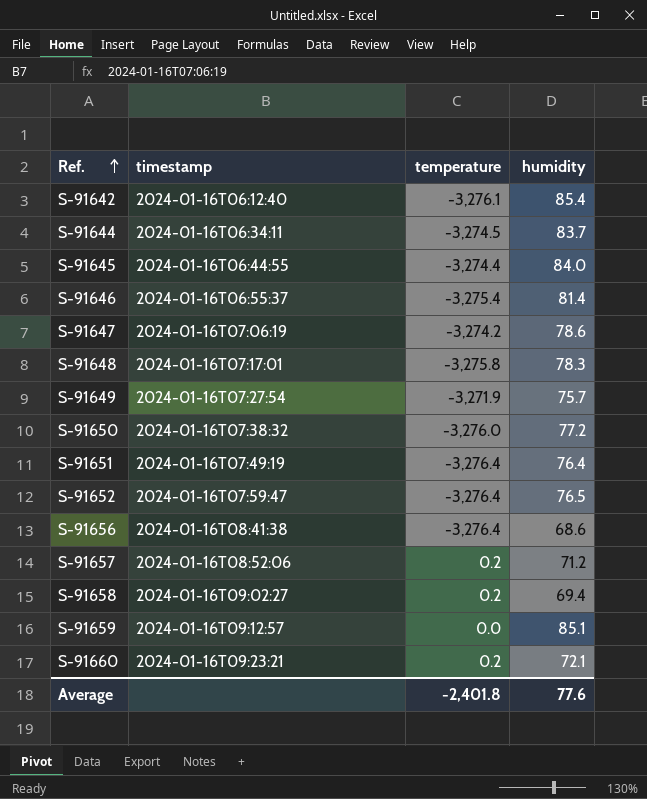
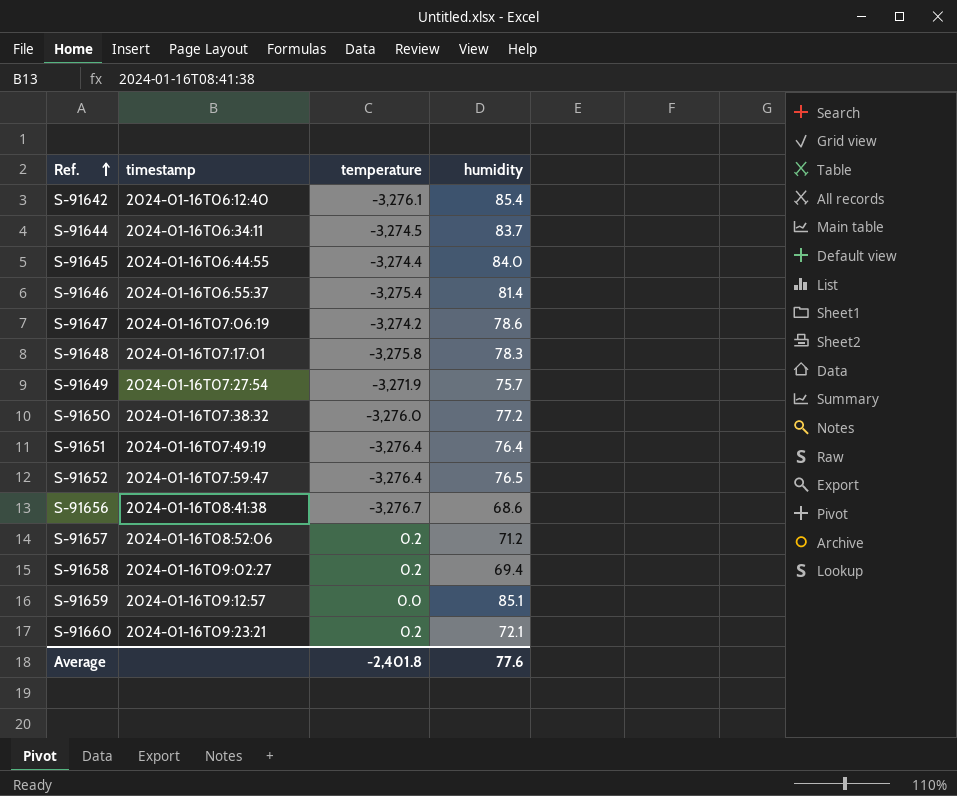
S-91656 | temperature: -3,276.4 -> -3,276.7

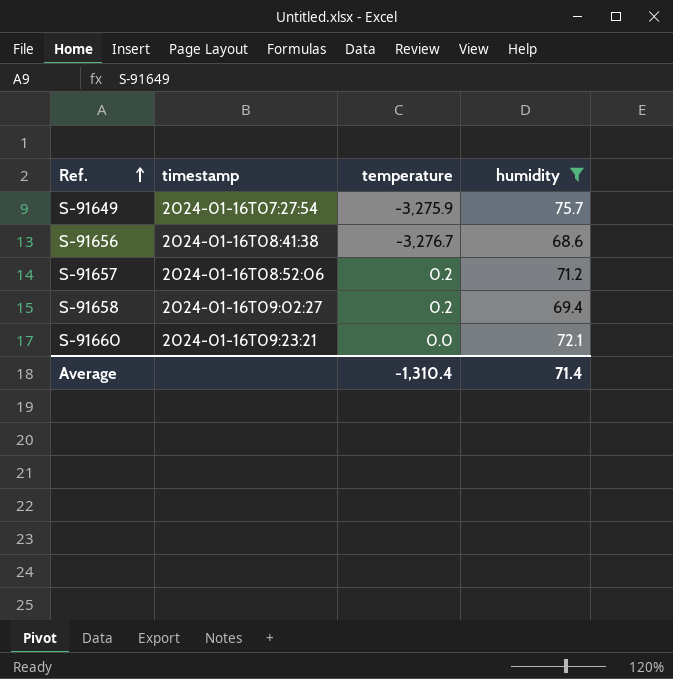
filter: none -> humidity <= 75.7
S-91649 | temperature: -3,271.9 -> -3,275.9
S-91660 | temperature: 0.2 -> 0.0
Average | temperature: -2,401.8 -> -1,310.4
Average | humidity: 77.6 -> 71.4

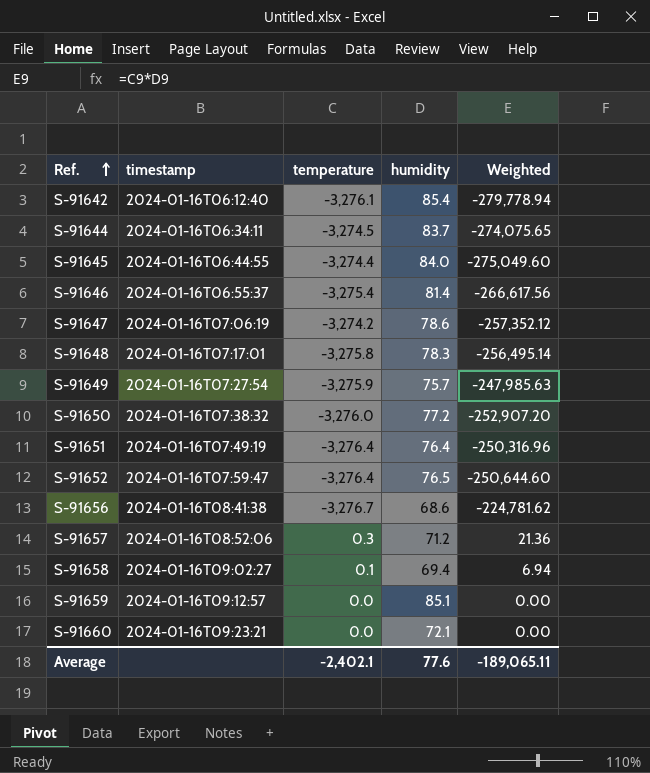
filter: humidity <= 75.7 -> none
column Weighted | formula: none -> [temperature] * [humidity]
S-91657 | temperature: 0.2 -> 0.3
S-91658 | temperature: 0.2 -> 0.1
Average | temperature: -1,310.4 -> -2,402.1
Average | humidity: 71.4 -> 77.6

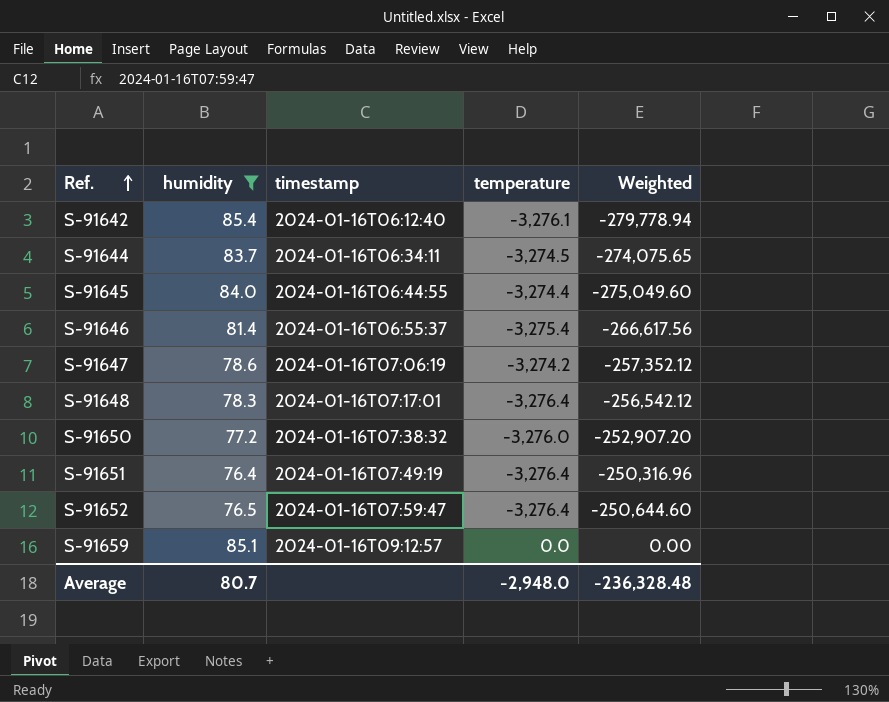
filter: none -> humidity >= 76.4
column humidity | position: 4 -> 2
S-91648 | temperature: -3,275.8 -> -3,276.4
S-91648 | Weighted: -256,495.14 -> -256,542.12
Average | humidity: 77.6 -> 80.7
Average | temperature: -2,402.1 -> -2,948.0
Average | Weighted: -189,065.11 -> -236,328.48

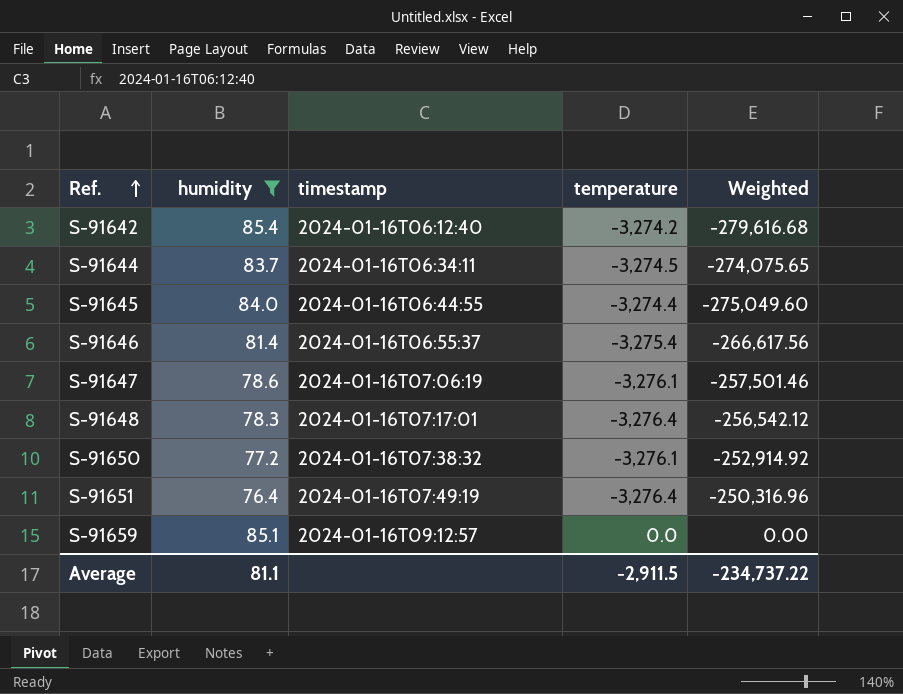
row S-91652: 76.5 | 2024-01-16T07:59:47 | -3,276.4 | -250,644.60 -> none
S-91642 | temperature: -3,276.1 -> -3,274.2
S-91642 | Weighted: -279,778.94 -> -279,616.68
S-91647 | temperature: -3,274.2 -> -3,276.1
S-91647 | Weighted: -257,352.12 -> -257,501.46
S-91650 | temperature: -3,276.0 -> -3,276.1
S-91650 | Weighted: -252,907.20 -> -252,914.92
Average | humidity: 80.7 -> 81.1
Average | temperature: -2,948.0 -> -2,911.5
Average | Weighted: -236,328.48 -> -234,737.22

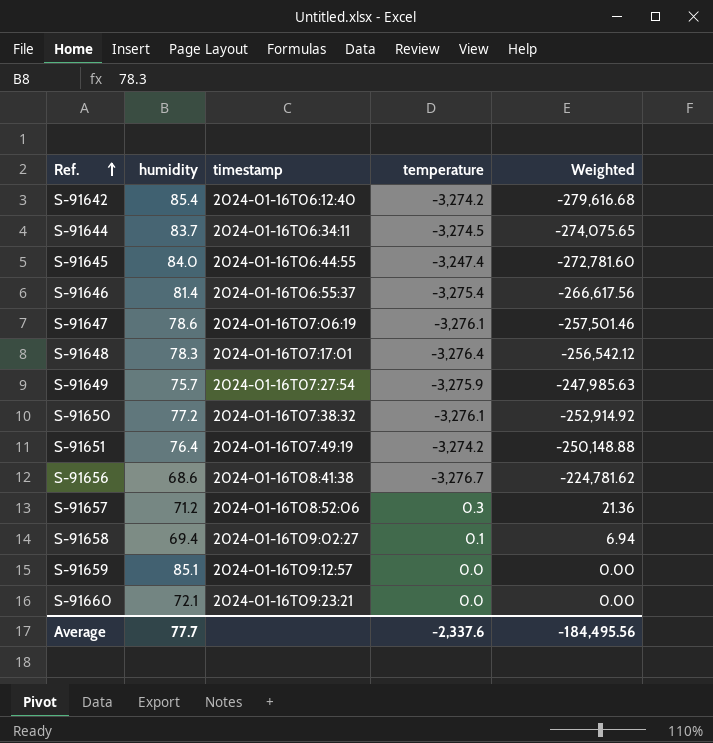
filter: humidity >= 76.4 -> none
S-91645 | temperature: -3,274.4 -> -3,247.4
S-91645 | Weighted: -275,049.60 -> -272,781.60
S-91651 | temperature: -3,276.4 -> -3,274.2
S-91651 | Weighted: -250,316.96 -> -250,148.88
Average | humidity: 81.1 -> 77.7
Average | temperature: -2,911.5 -> -2,337.6
Average | Weighted: -234,737.22 -> -184,495.56

